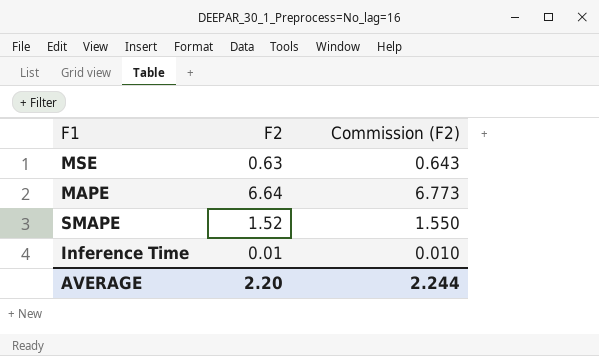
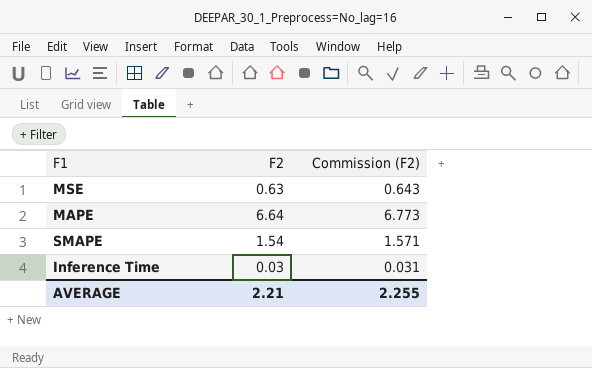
SMAPE | F2: 1.52 -> 1.54
SMAPE | Commission (F2): 1.550 -> 1.571
Inference Time | F2: 0.01 -> 0.03
Inference Time | Commission (F2): 0.010 -> 0.031
AVERAGE | F2: 2.20 -> 2.21
AVERAGE | Commission (F2): 2.244 -> 2.255

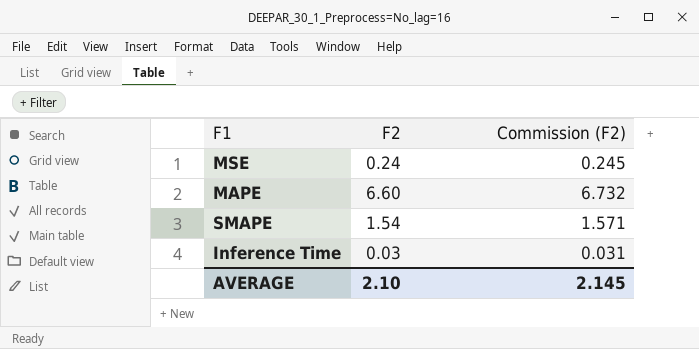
MSE | F2: 0.63 -> 0.24
MSE | Commission (F2): 0.643 -> 0.245
MAPE | F2: 6.64 -> 6.60
MAPE | Commission (F2): 6.773 -> 6.732
AVERAGE | F2: 2.21 -> 2.10
AVERAGE | Commission (F2): 2.255 -> 2.145

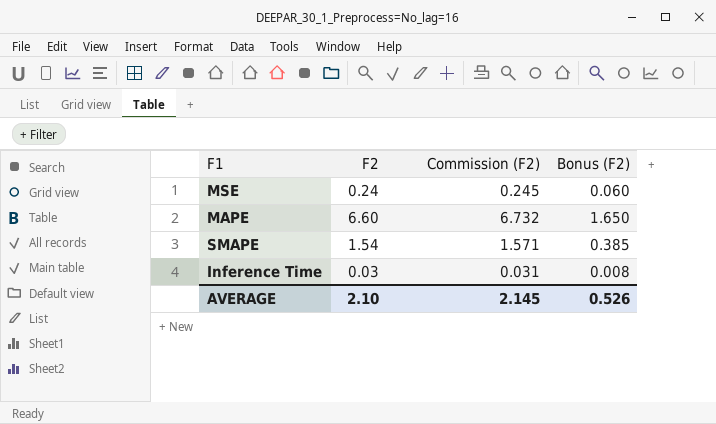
column Bonus (F2) | formula: none -> [F2] * 0.25

